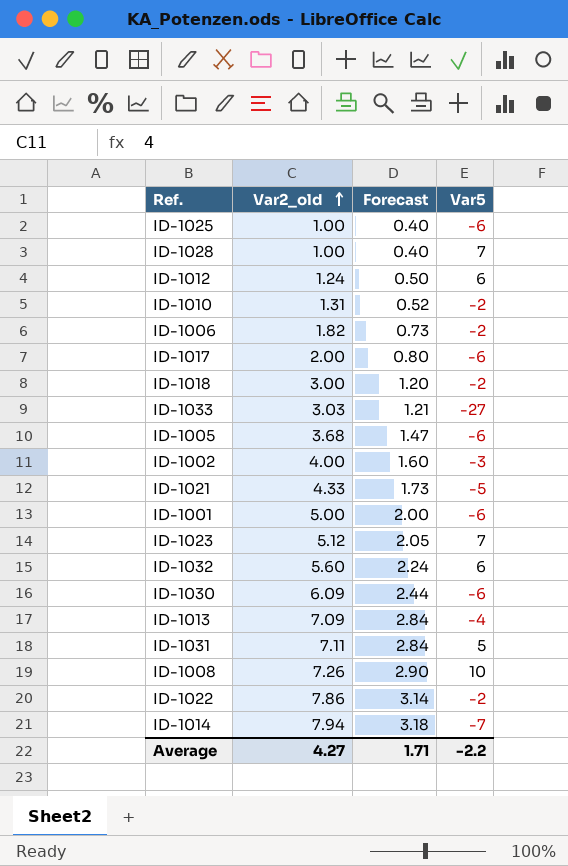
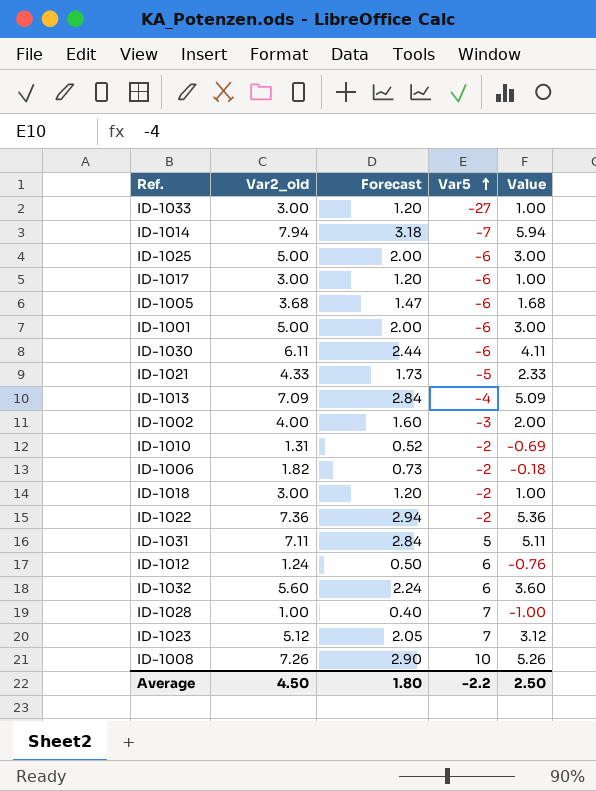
row order: Var2_old ascending -> Var5 ascending
column Value | formula: none -> [Var2_old] - 2
ID-1033 | Var2_old: 3.03 -> 3.00
ID-1033 | Forecast: 1.21 -> 1.20
ID-1025 | Var2_old: 1.00 -> 5.00
ID-1025 | Forecast: 0.40 -> 2.00
ID-1017 | Var2_old: 2.00 -> 3.00
ID-1017 | Forecast: 0.80 -> 1.20
ID-1030 | Var2_old: 6.09 -> 6.11
ID-1022 | Var2_old: 7.86 -> 7.36
ID-1022 | Forecast: 3.14 -> 2.94
Average | Var2_old: 4.27 -> 4.50
Average | Forecast: 1.71 -> 1.80

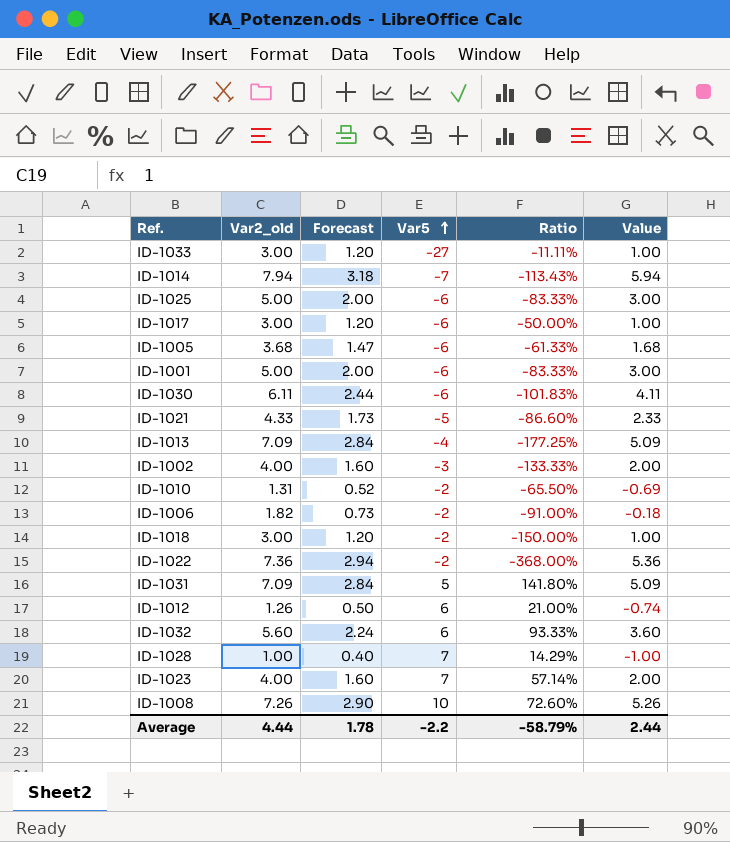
column Ratio | formula: none -> [Var2_old] / [Var5]
ID-1031 | Var2_old: 7.11 -> 7.09
ID-1031 | Value: 5.11 -> 5.09
ID-1012 | Var2_old: 1.24 -> 1.26
ID-1012 | Value: -0.76 -> -0.74
ID-1023 | Var2_old: 5.12 -> 4.00
ID-1023 | Forecast: 2.05 -> 1.60
ID-1023 | Value: 3.12 -> 2.00
Average | Var2_old: 4.50 -> 4.44
Average | Forecast: 1.80 -> 1.78
Average | Value: 2.50 -> 2.44

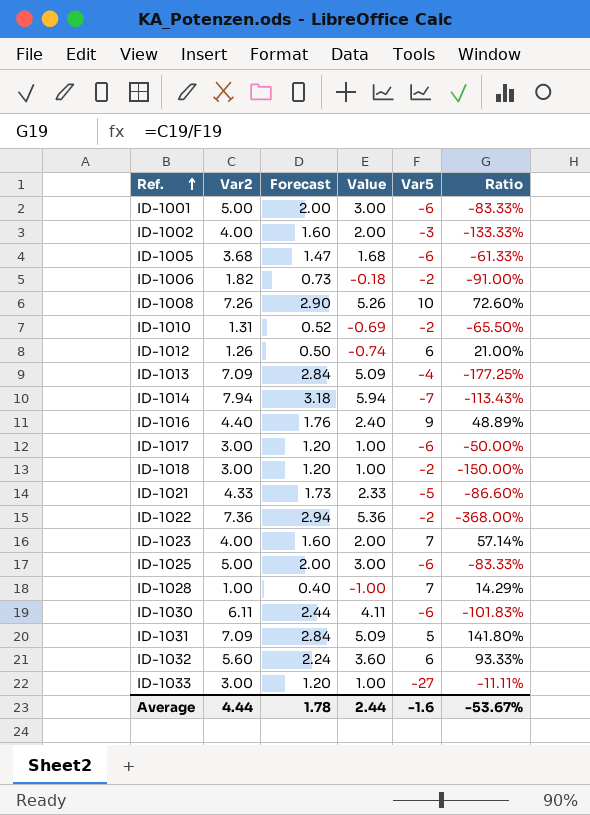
row order: Var5 ascending -> Ref. ascending
column name: Var2_old -> Var2
column Value | position: 6 -> 4
row ID-1016: none -> 4.40 | 1.76 | 2.40 | 9 | 48.89%
Average | Var5: -2.2 -> -1.6
Average | Ratio: -58.79% -> -53.67%

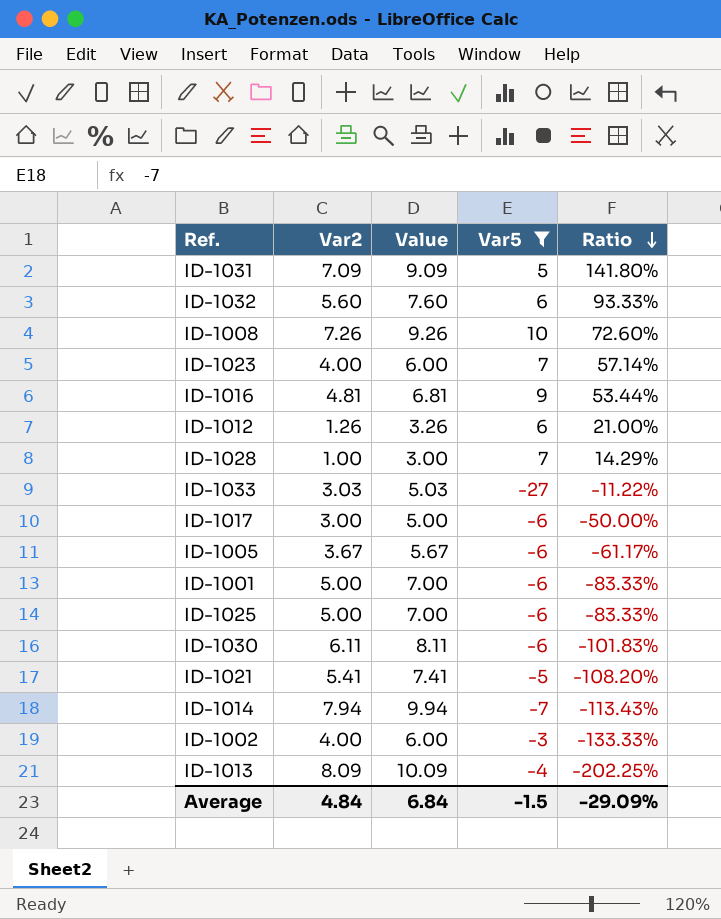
filter: none -> Var5 != -2
row order: Ref. ascending -> Ratio descending
column Forecast | formula: [Var2] * 0.4 -> none
column Value | formula: [Var2] - 2 -> [Var2] + 2
ID-1016 | Var2: 4.40 -> 4.81
ID-1016 | Ratio: 48.89% -> 53.44%
ID-1033 | Var2: 3.00 -> 3.03
ID-1033 | Ratio: -11.11% -> -11.22%
ID-1005 | Var2: 3.68 -> 3.67
ID-1005 | Ratio: -61.33% -> -61.17%
ID-1021 | Var2: 4.33 -> 5.41
ID-1021 | Ratio: -86.60% -> -108.20%
ID-1013 | Var2: 7.09 -> 8.09
ID-1013 | Ratio: -177.25% -> -202.25%
Average | Var2: 4.44 -> 4.84
Average | Value: 2.44 -> 6.84
Average | Var5: -1.6 -> -1.5
Average | Ratio: -53.67% -> -29.09%

